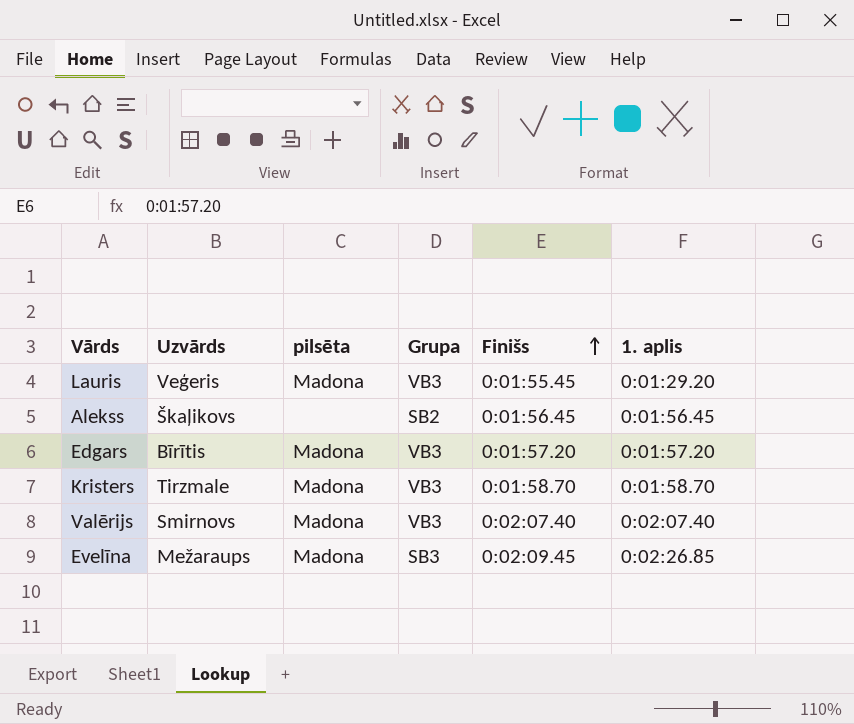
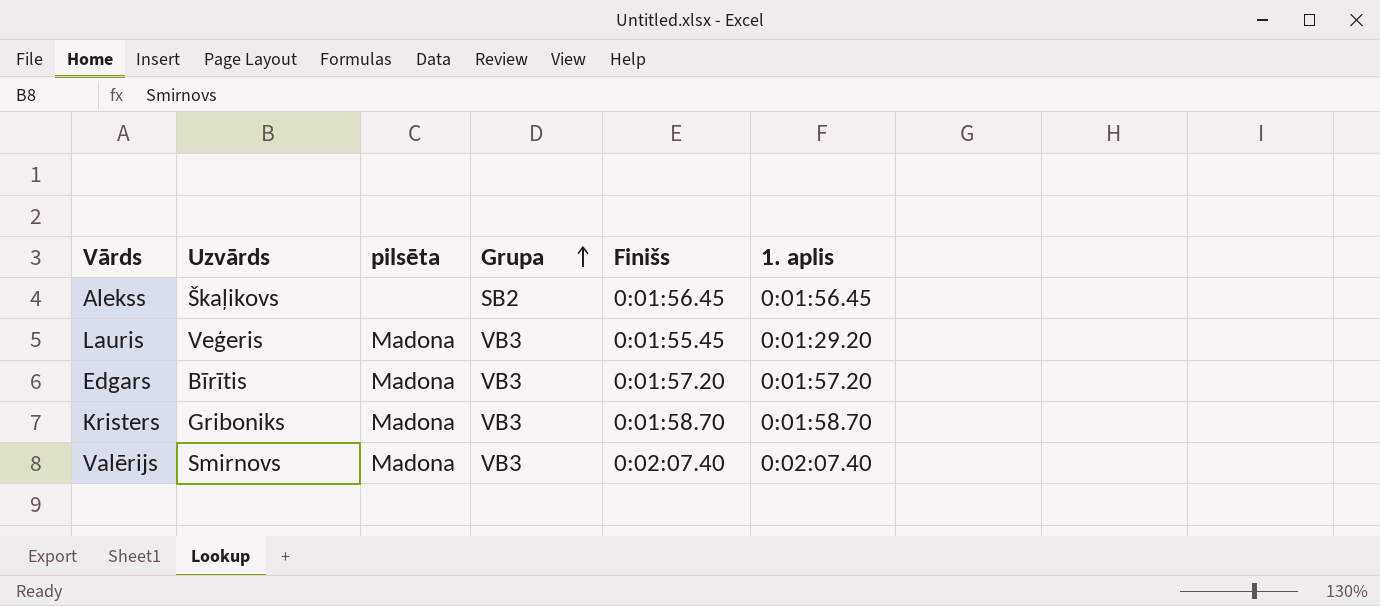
row order: Finišs ascending -> Grupa ascending
row Evelīna: Mežaraups | Madona | SB3 | 0:02:09.45 | 0:02:26.85 -> none
Kristers | Uzvārds: Tirzmale -> Griboniks

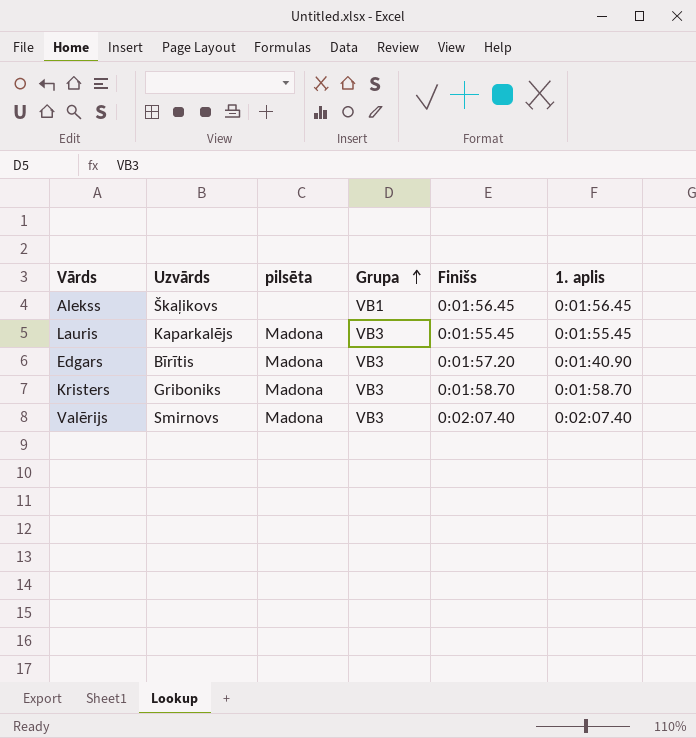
Alekss | Grupa: SB2 -> VB1
Lauris | Uzvārds: Veģeris -> Kaparkalējs
Lauris | 1. aplis: 0:01:29.20 -> 0:01:55.45
Edgars | 1. aplis: 0:01:57.20 -> 0:01:40.90

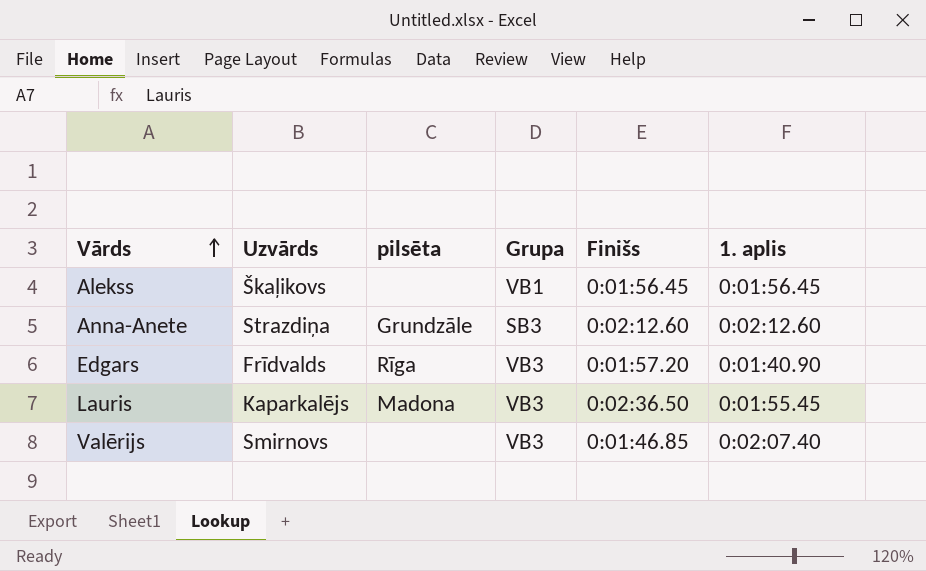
row order: Grupa ascending -> Vārds ascending
row Kristers: Griboniks | Madona | VB3 | 0:01:58.70 | 0:01:58.70 -> none
row Anna-Anete: none -> Strazdiņa | Grundzāle | SB3 | 0:02:12.60 | 0:02:12.60
Edgars | Uzvārds: Bīrītis -> Frīdvalds
Edgars | pilsēta: Madona -> Rīga
Lauris | Finišs: 0:01:55.45 -> 0:02:36.50
Valērijs | pilsēta: Madona -> none
Valērijs | Finišs: 0:02:07.40 -> 0:01:46.85

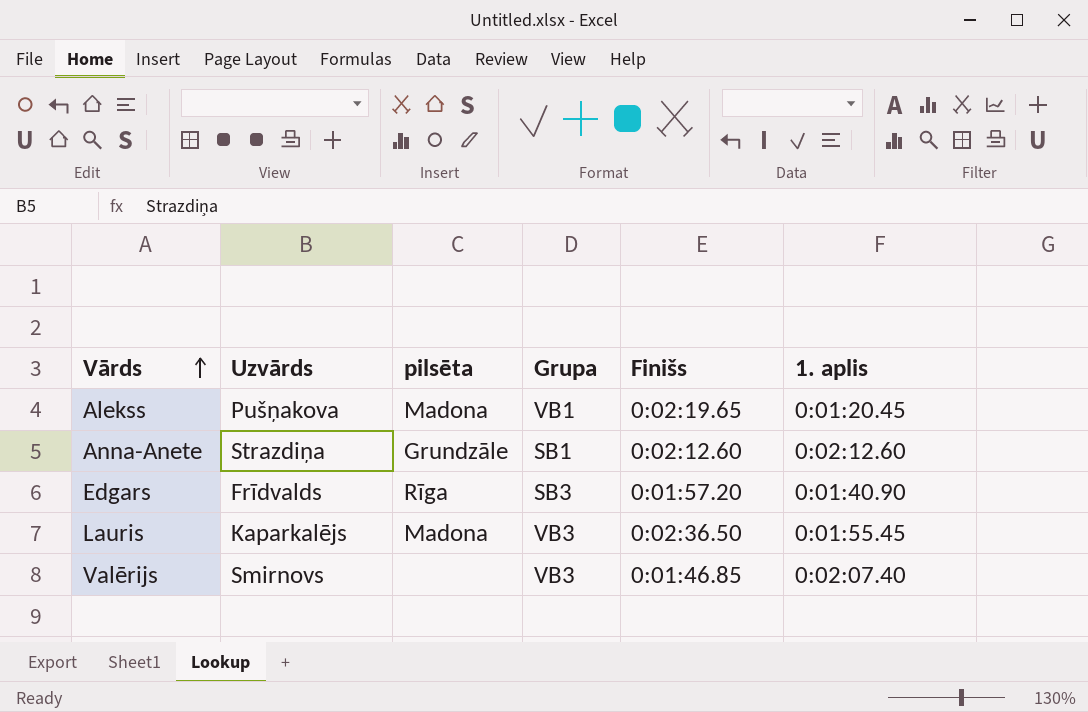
Alekss | Uzvārds: Škaļikovs -> Pušņakova
Alekss | pilsēta: none -> Madona
Alekss | Finišs: 0:01:56.45 -> 0:02:19.65
Alekss | 1. aplis: 0:01:56.45 -> 0:01:20.45
Anna-Anete | Grupa: SB3 -> SB1
Edgars | Grupa: VB3 -> SB3

